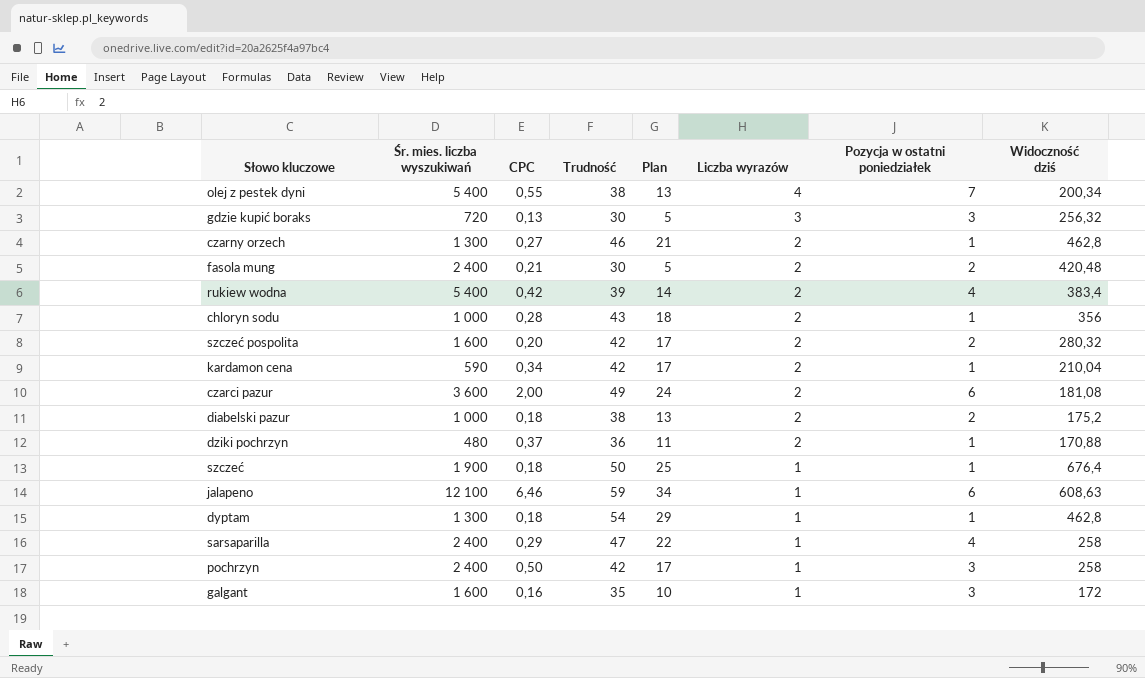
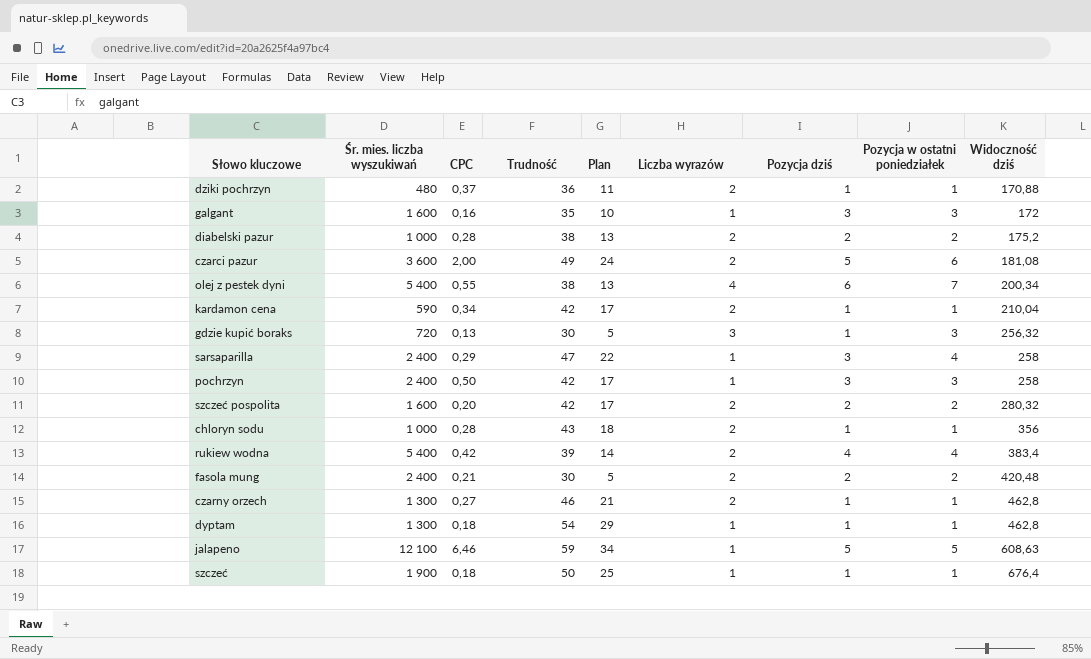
row order: Liczba wyrazów descending -> Widoczność dziś ascending
column Pozycja dziś | position: none -> 7
diabelski pazur | CPC: 0,18 -> 0,28
jalapeno | Pozycja w ostatni poniedziałek: 6 -> 5

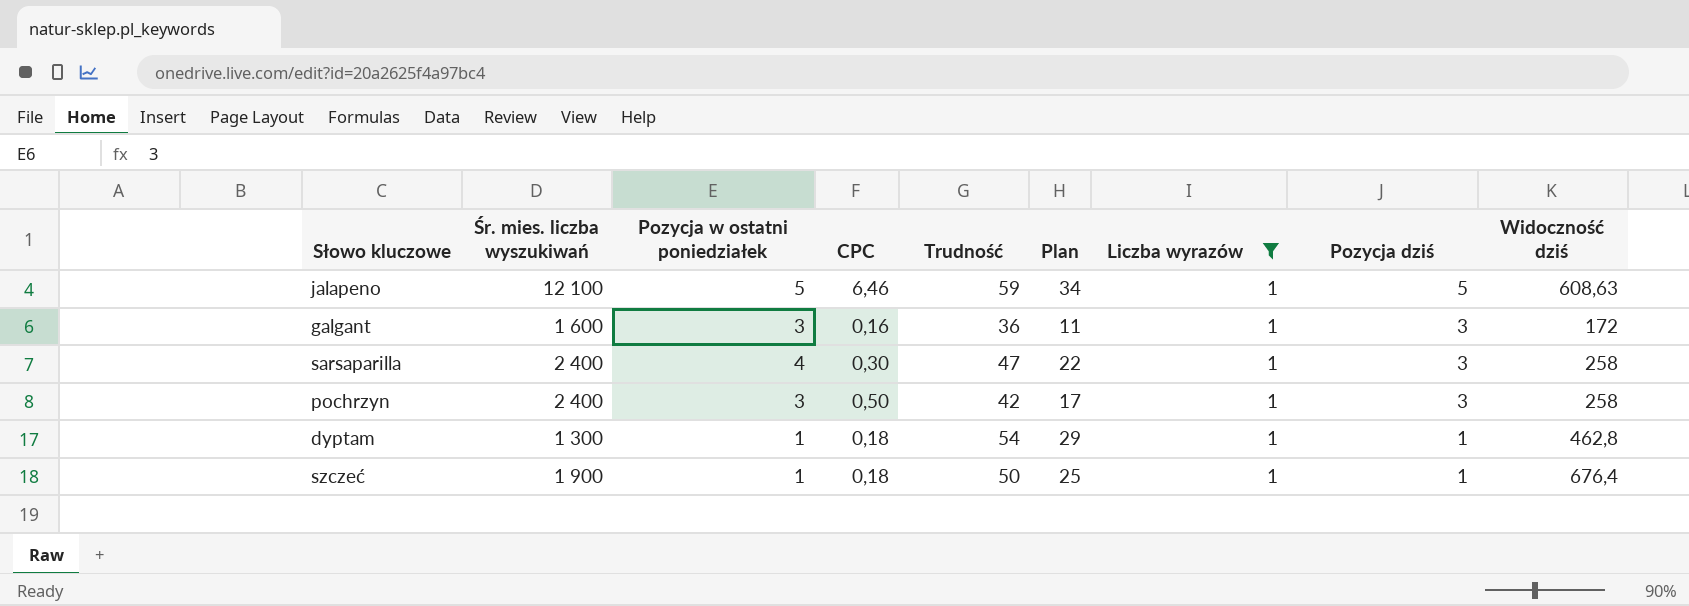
filter: none -> Liczba wyrazów = 1
row order: Widoczność dziś ascending -> Pozycja dziś descending
column Pozycja w ostatni poniedziałek | position: 8 -> 3
galgant | Trudność: 35 -> 36
galgant | Plan: 10 -> 11
sarsaparilla | CPC: 0,29 -> 0,30

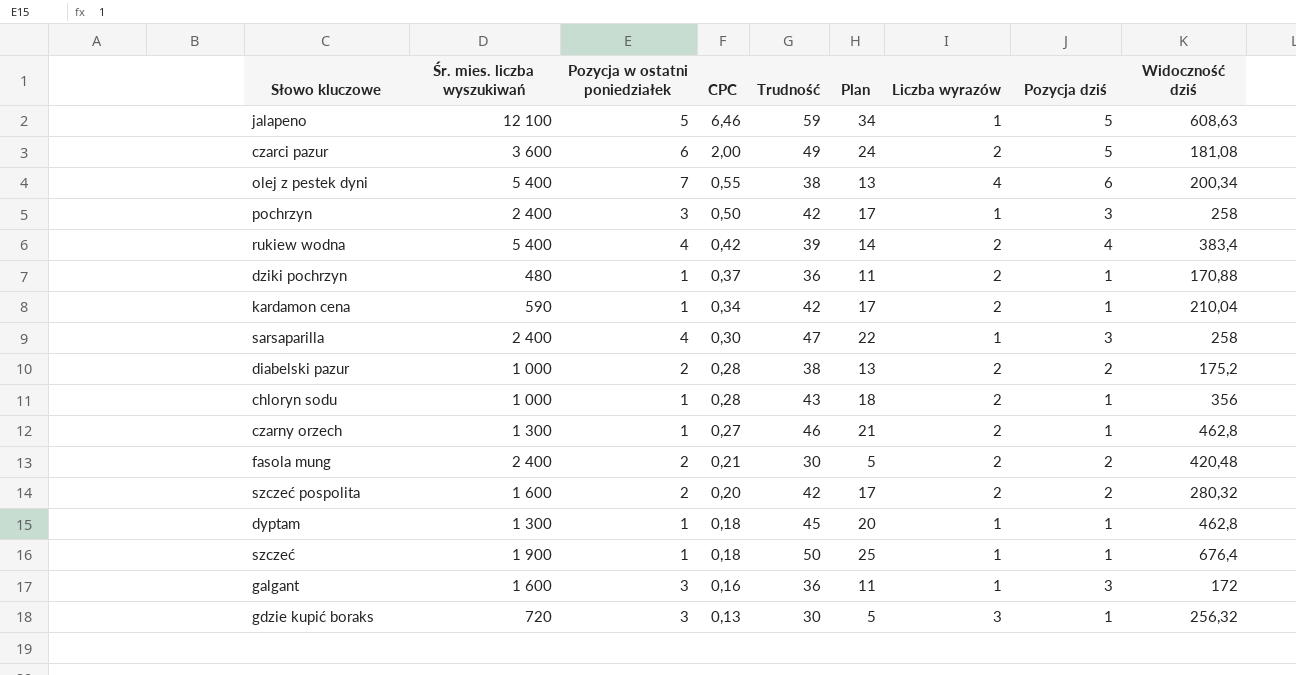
filter: Liczba wyrazów = 1 -> none
row order: Pozycja dziś descending -> CPC descending
dyptam | Trudność: 54 -> 45
dyptam | Plan: 29 -> 20

